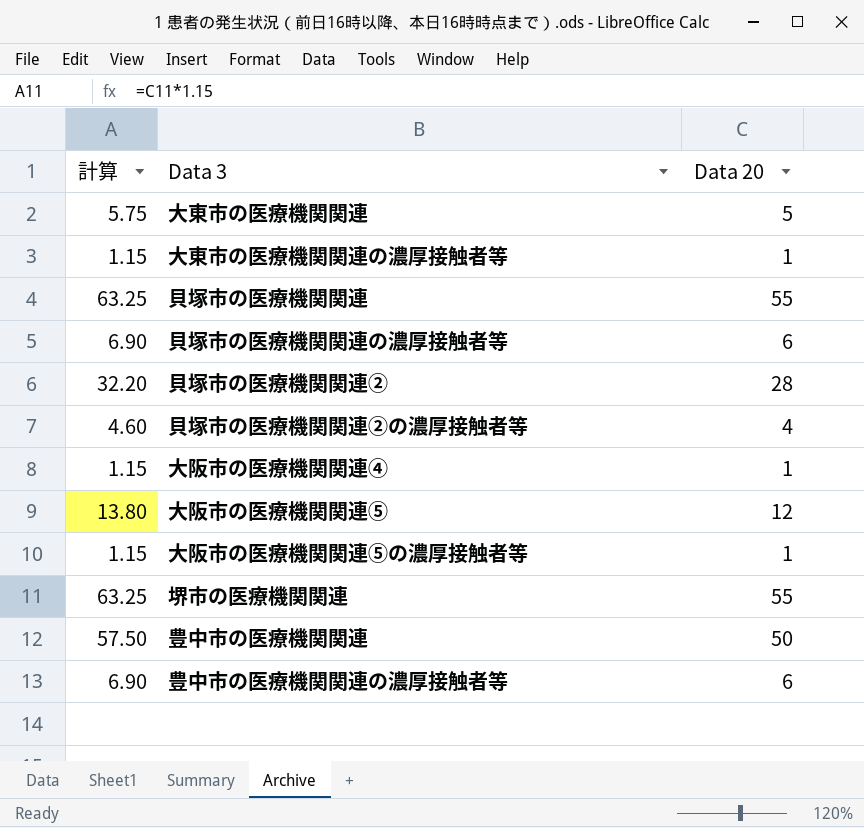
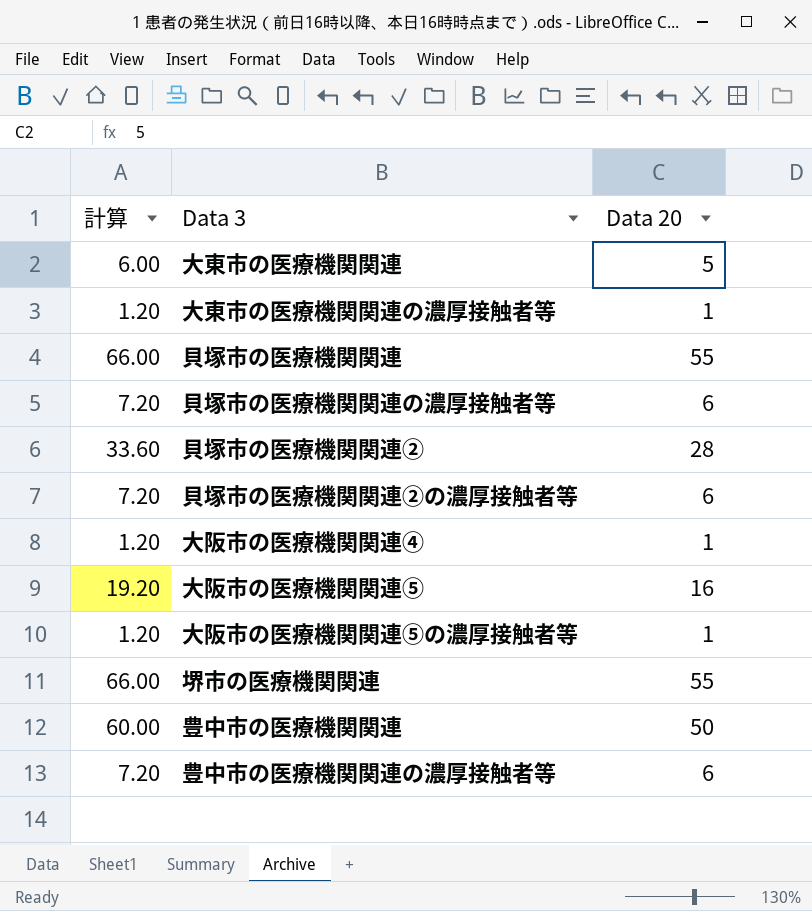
column 計算 | formula: [Data 20] * 1.15 -> [Data 20] * 1.2
貝塚市の医療機関関連②の濃厚接触者等 | Data 20: 4 -> 6
大阪市の医療機関関連⑤ | Data 20: 12 -> 16

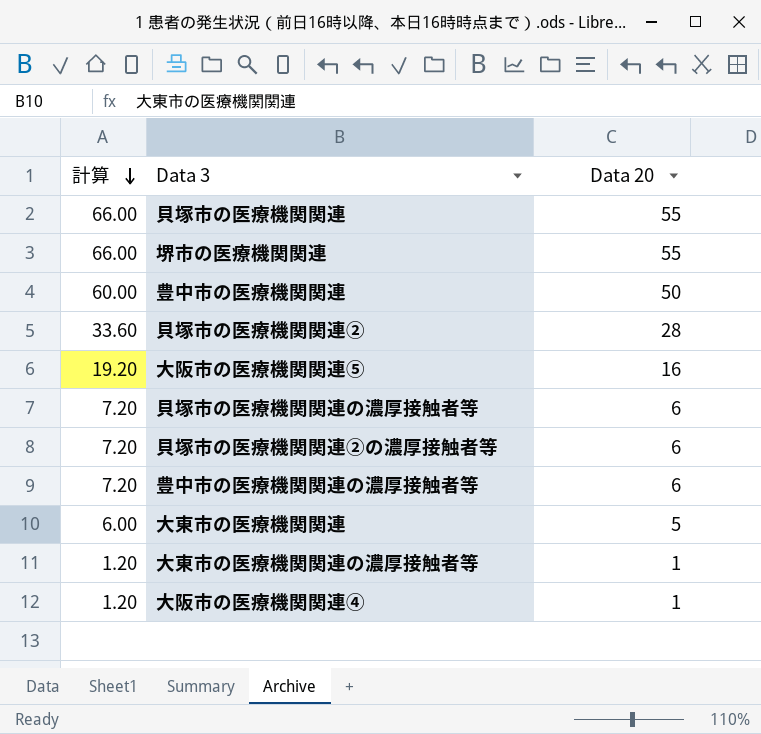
row order: none -> 計算 descending
row 大阪市の医療機関関連⑤の濃厚接触者等: 1.20 | 1 -> none

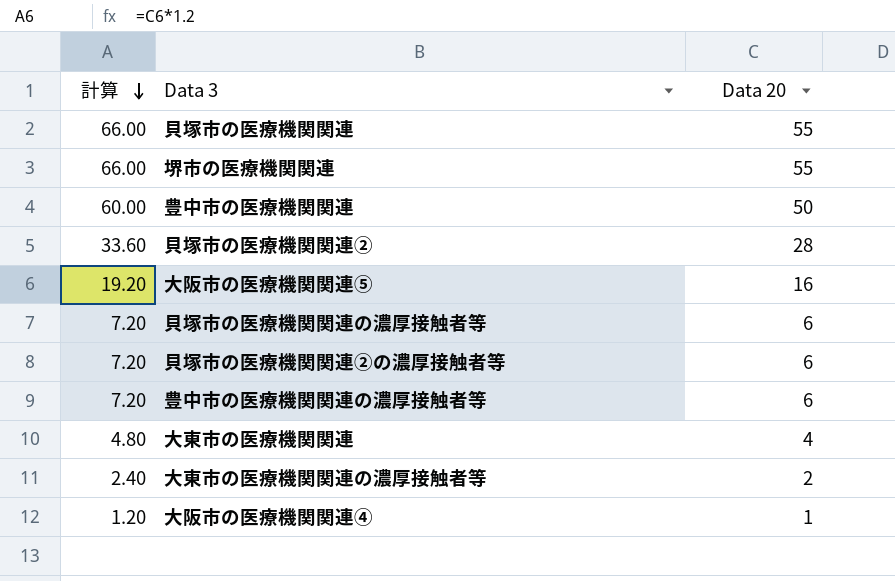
大東市の医療機関関連 | 計算: 6.00 -> 4.80
大東市の医療機関関連 | Data 20: 5 -> 4
大東市の医療機関関連の濃厚接触者等 | 計算: 1.20 -> 2.40
大東市の医療機関関連の濃厚接触者等 | Data 20: 1 -> 2

